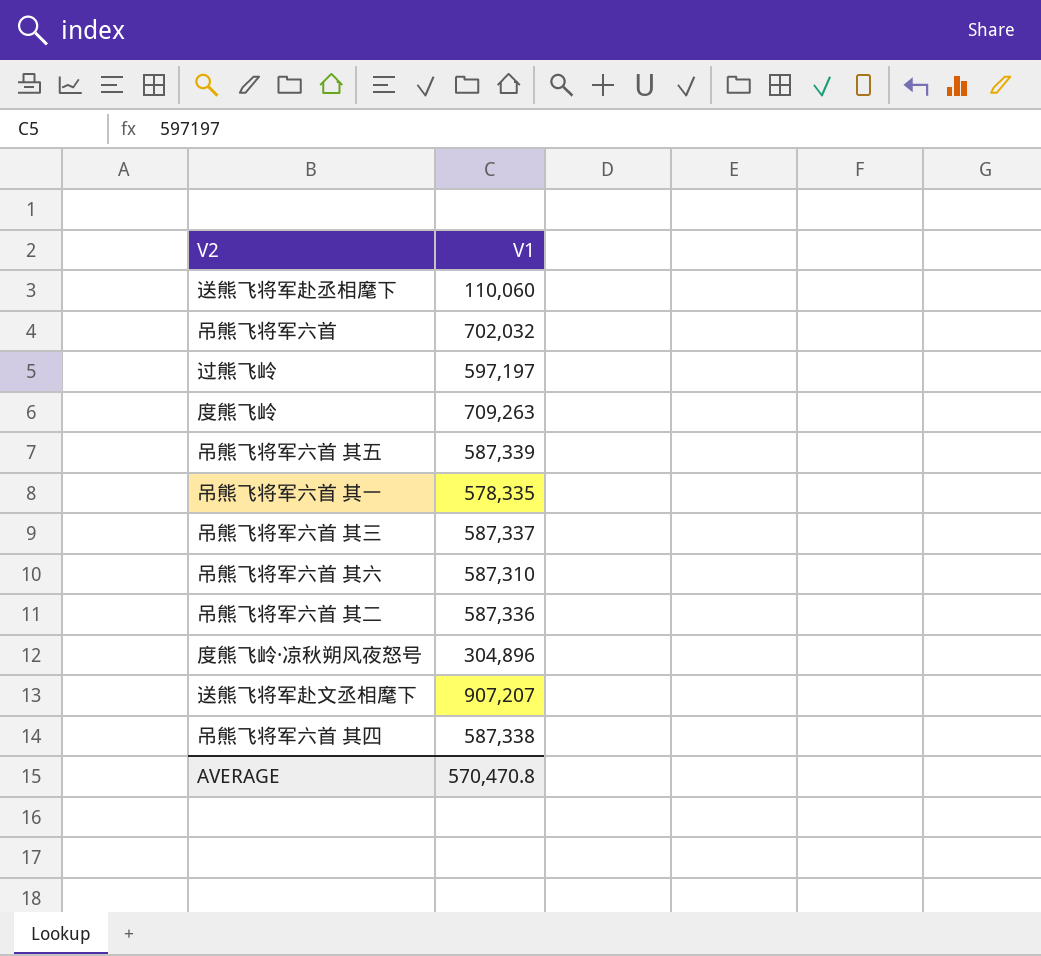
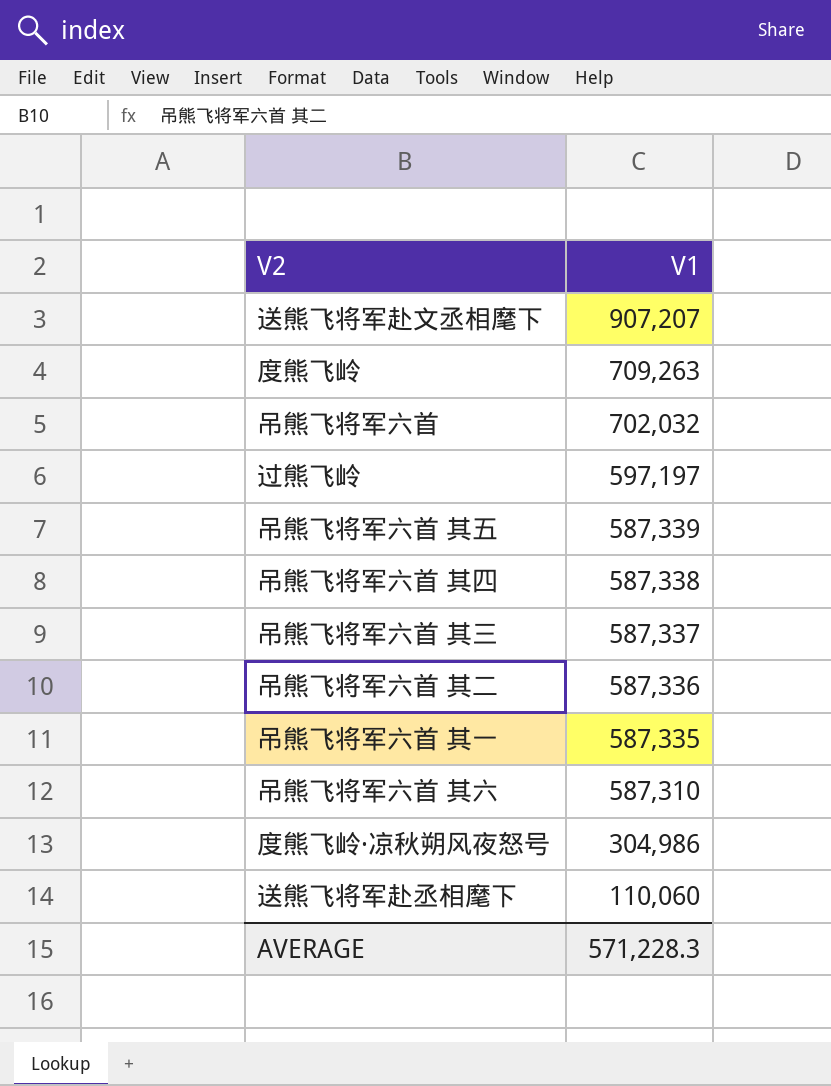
row order: none -> V1 descending
吊熊飞将军六首 其一 | V1: 578,335 -> 587,335
度熊飞岭·凉秋朔风夜怒号 | V1: 304,896 -> 304,986
AVERAGE | V1: 570,470.8 -> 571,228.3

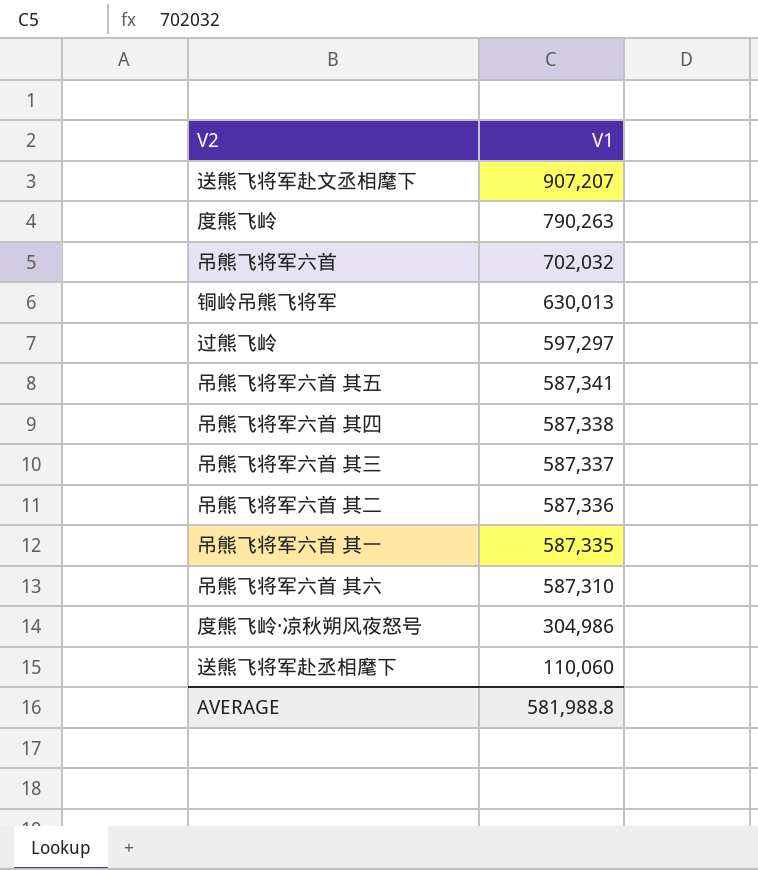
度熊飞岭 | V1: 709,263 -> 790,263
row 铜岭吊熊飞将军: none -> 630,013
过熊飞岭 | V1: 597,197 -> 597,297
吊熊飞将军六首 其五 | V1: 587,339 -> 587,341
AVERAGE | V1: 571,228.3 -> 581,988.8

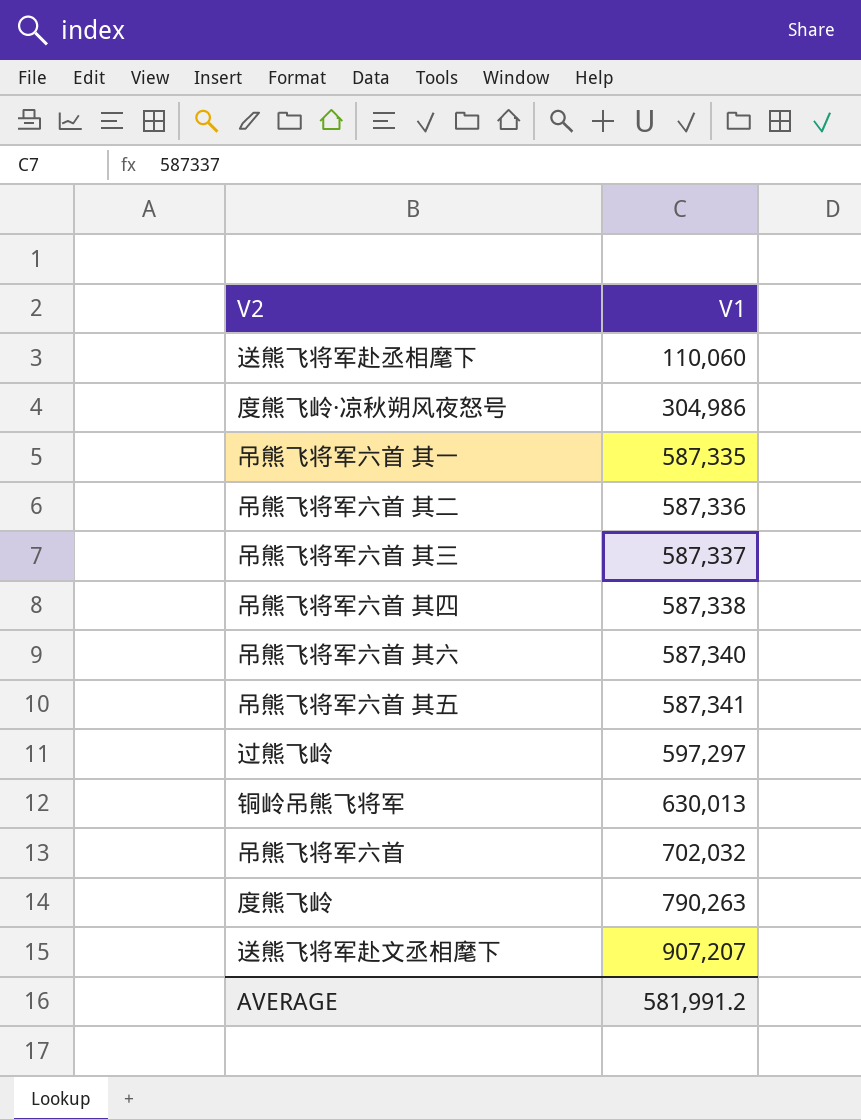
row order: V1 descending -> V1 ascending
吊熊飞将军六首 其六 | V1: 587,310 -> 587,340
AVERAGE | V1: 581,988.8 -> 581,991.2

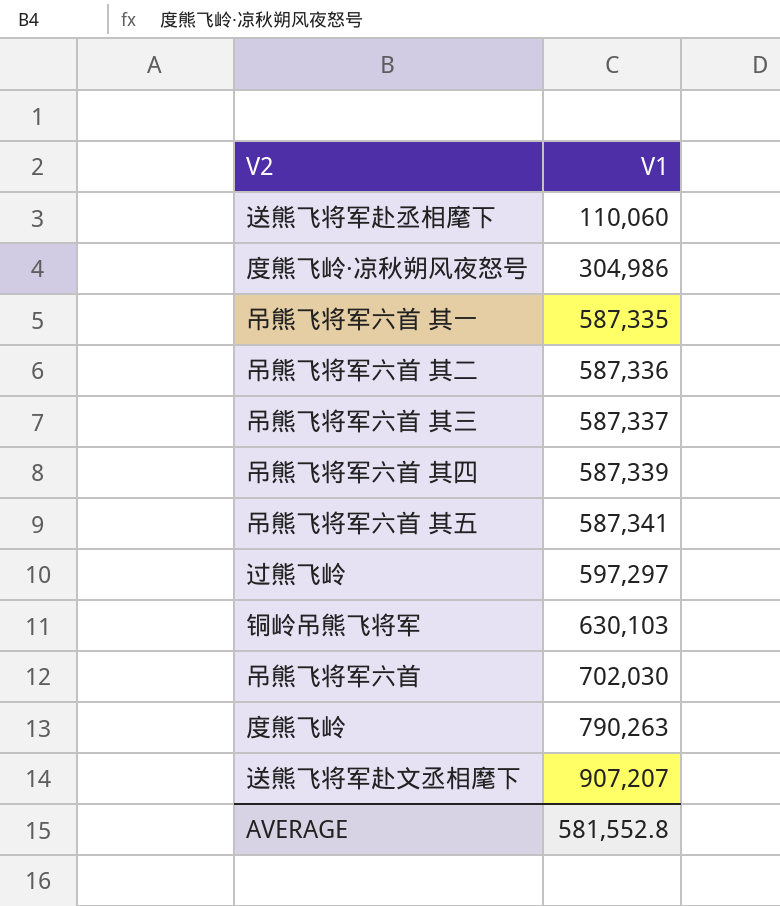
row 吊熊飞将军六首 其六: 587,340 -> none
吊熊飞将军六首 其四 | V1: 587,338 -> 587,339
铜岭吊熊飞将军 | V1: 630,013 -> 630,103
吊熊飞将军六首 | V1: 702,032 -> 702,030
AVERAGE | V1: 581,991.2 -> 581,552.8

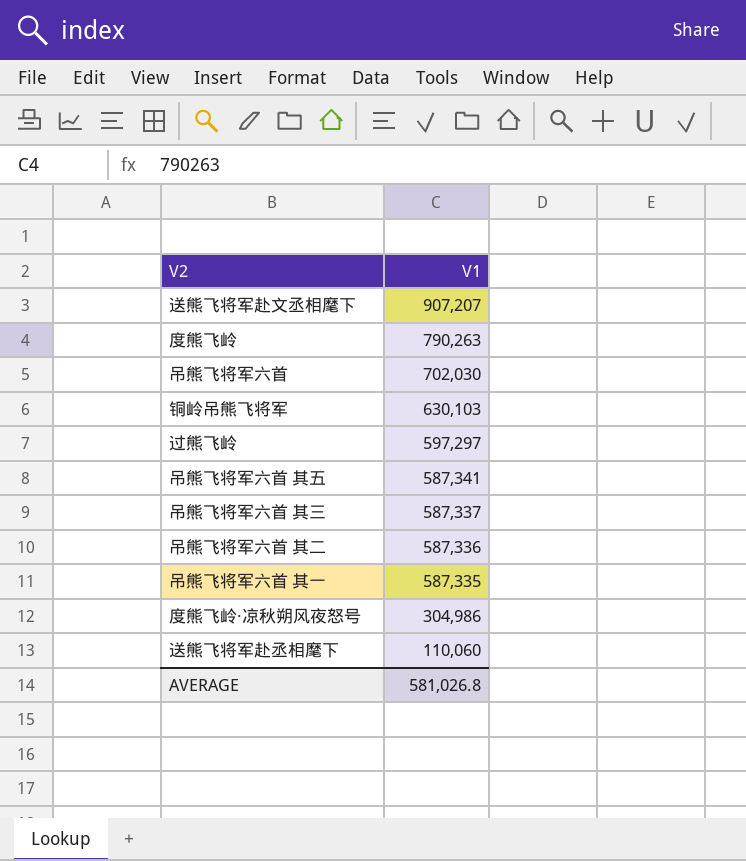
row order: V1 ascending -> V1 descending
row 吊熊飞将军六首 其四: 587,339 -> none
AVERAGE | V1: 581,552.8 -> 581,026.8

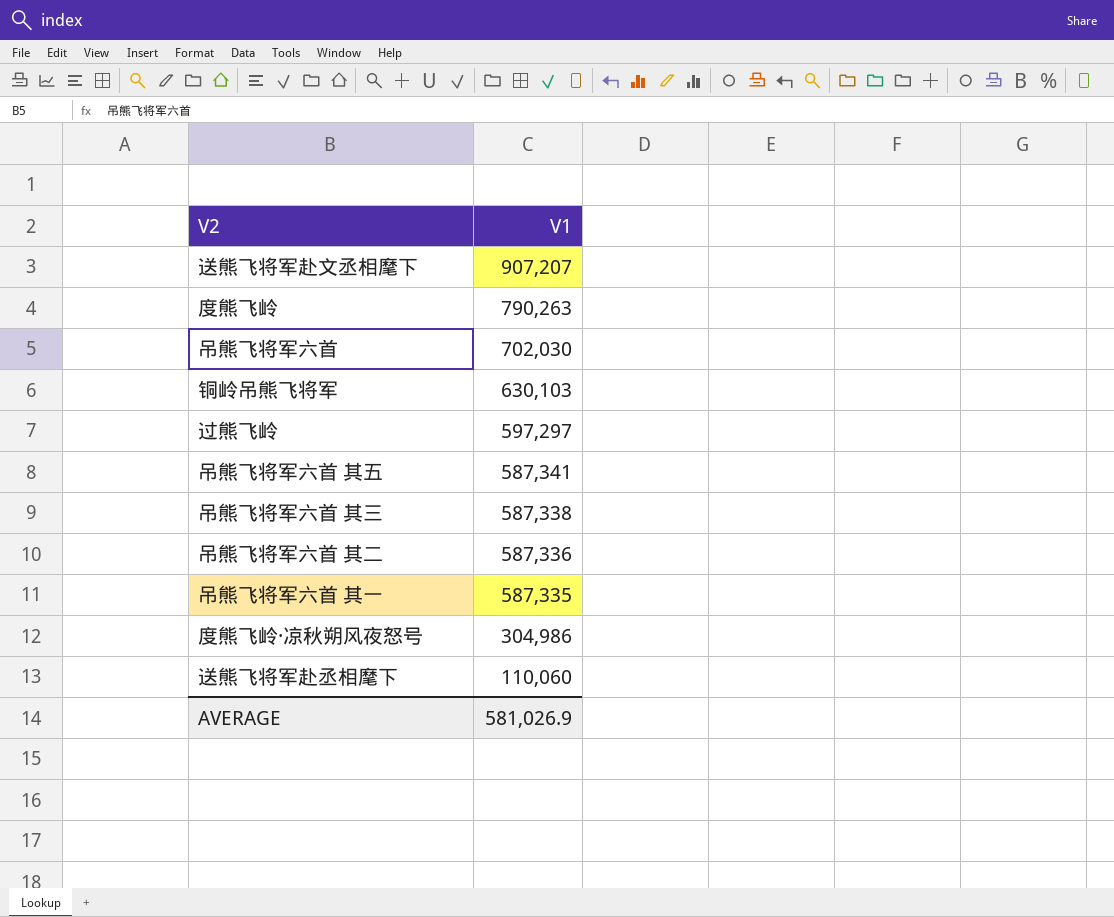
吊熊飞将军六首 其三 | V1: 587,337 -> 587,338
AVERAGE | V1: 581,026.8 -> 581,026.9

